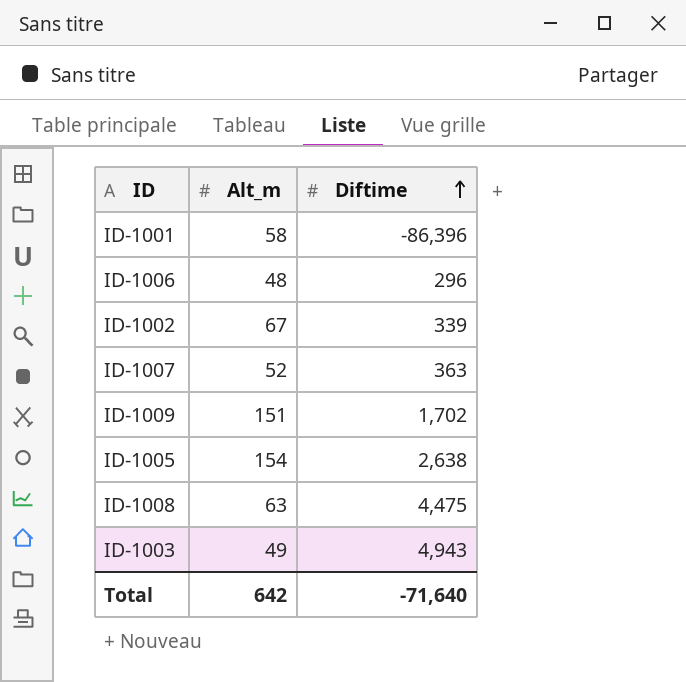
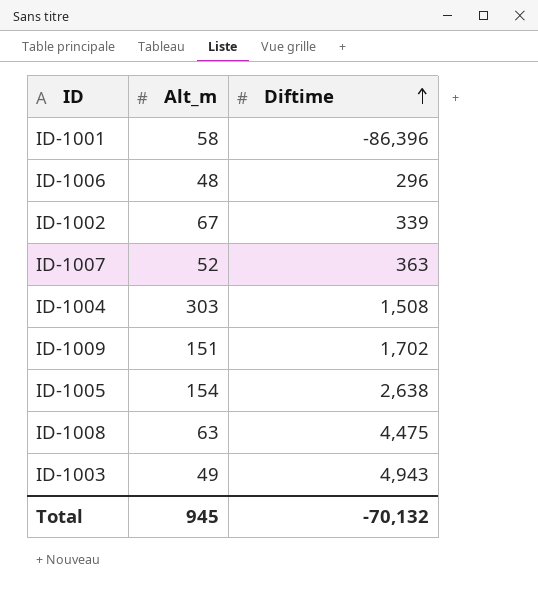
row ID-1004: none -> 303 | 1,508
Total | Alt_m: 642 -> 945
Total | Diftime: -71,640 -> -70,132

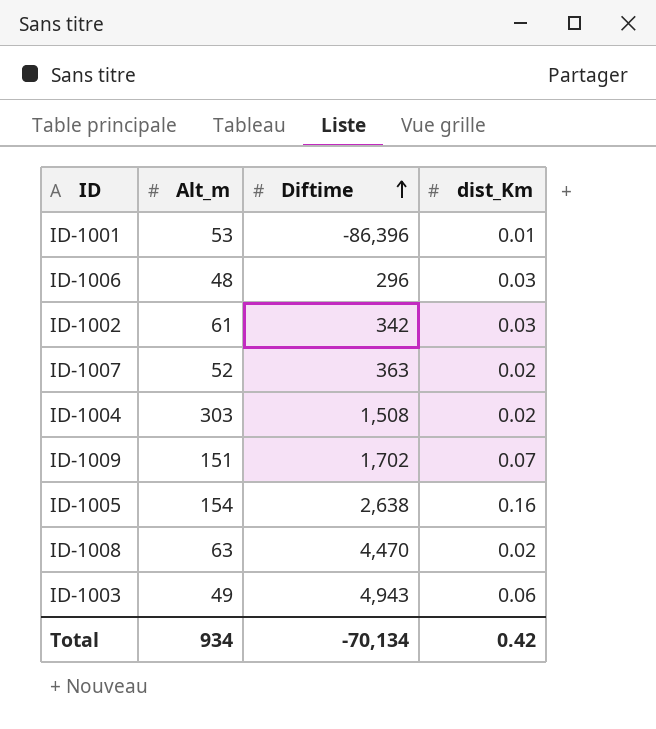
column dist_Km | position: none -> 4
ID-1001 | Alt_m: 58 -> 53
ID-1002 | Alt_m: 67 -> 61
ID-1002 | Diftime: 339 -> 342
ID-1008 | Diftime: 4,475 -> 4,470
Total | Alt_m: 945 -> 934
Total | Diftime: -70,132 -> -70,134

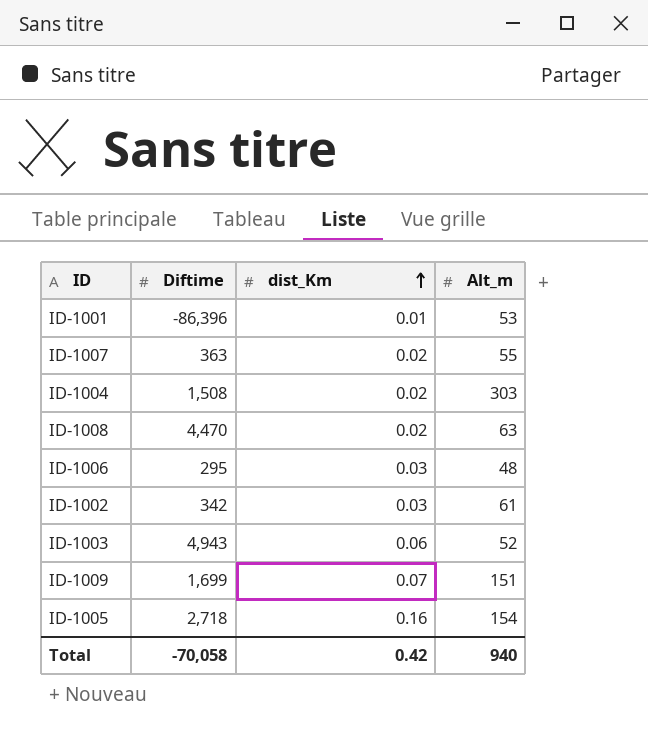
row order: Diftime ascending -> dist_Km ascending
column Alt_m | position: 2 -> 4
ID-1007 | Alt_m: 52 -> 55
ID-1006 | Diftime: 296 -> 295
ID-1003 | Alt_m: 49 -> 52
ID-1009 | Diftime: 1,702 -> 1,699
ID-1005 | Diftime: 2,638 -> 2,718
Total | Diftime: -70,134 -> -70,058
Total | Alt_m: 934 -> 940

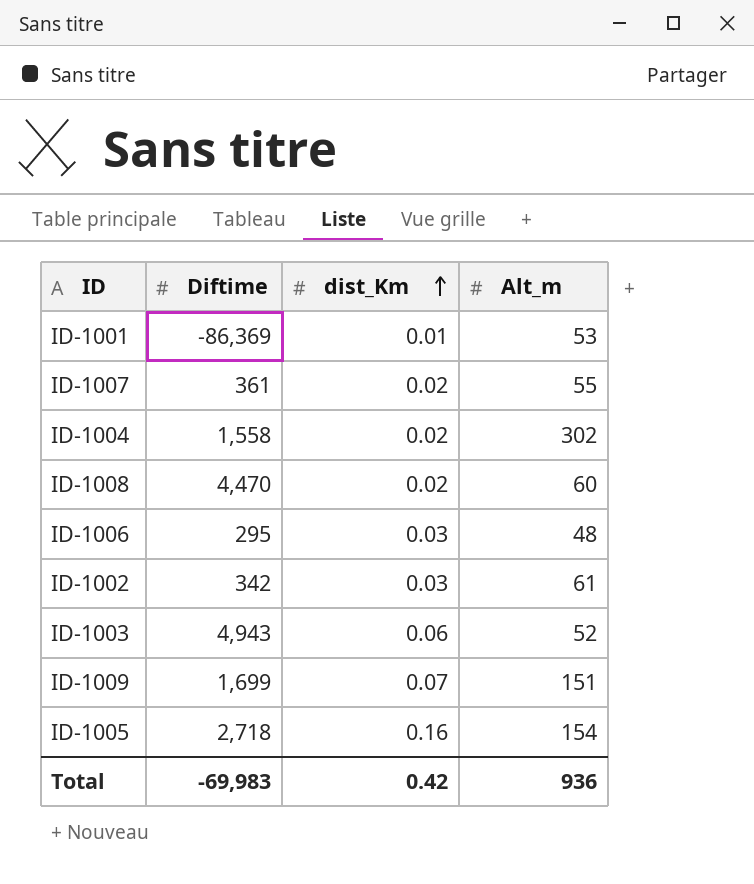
ID-1001 | Diftime: -86,396 -> -86,369
ID-1007 | Diftime: 363 -> 361
ID-1004 | Diftime: 1,508 -> 1,558
ID-1004 | Alt_m: 303 -> 302
ID-1008 | Alt_m: 63 -> 60
Total | Diftime: -70,058 -> -69,983
Total | Alt_m: 940 -> 936

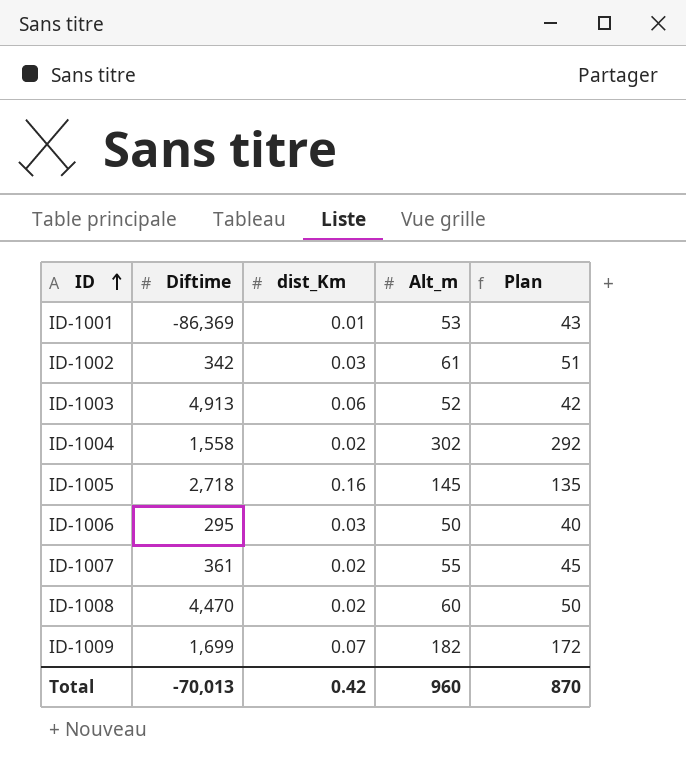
row order: dist_Km ascending -> ID ascending
column Plan | formula: none -> [Alt_m] - 10
ID-1003 | Diftime: 4,943 -> 4,913
ID-1005 | Alt_m: 154 -> 145
ID-1006 | Alt_m: 48 -> 50
ID-1009 | Alt_m: 151 -> 182
Total | Diftime: -69,983 -> -70,013
Total | Alt_m: 936 -> 960

